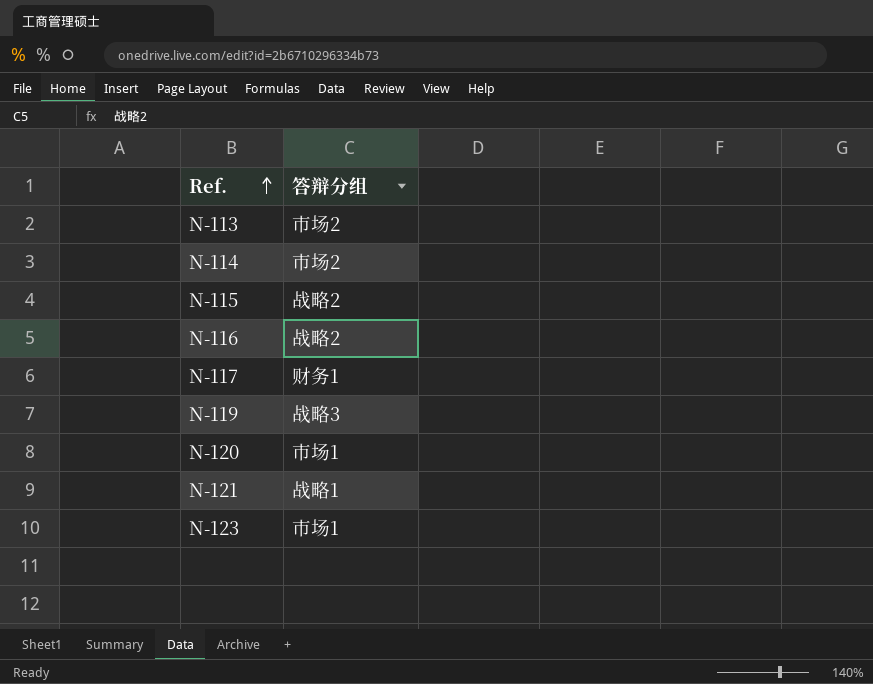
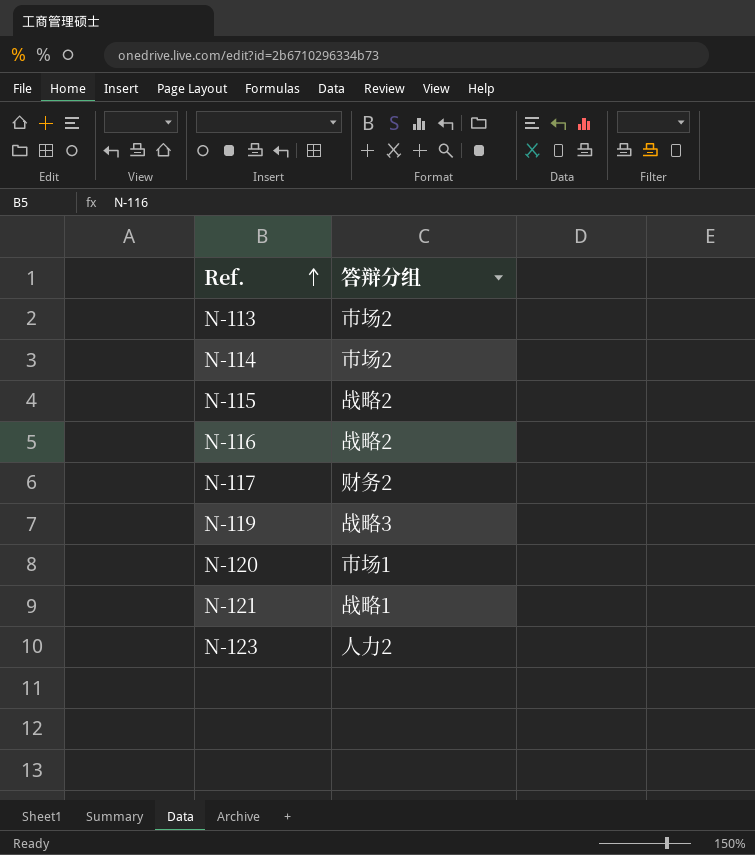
N-117 | 答辩分组: 财务1 -> 财务2
N-123 | 答辩分组: 市场1 -> 人力2

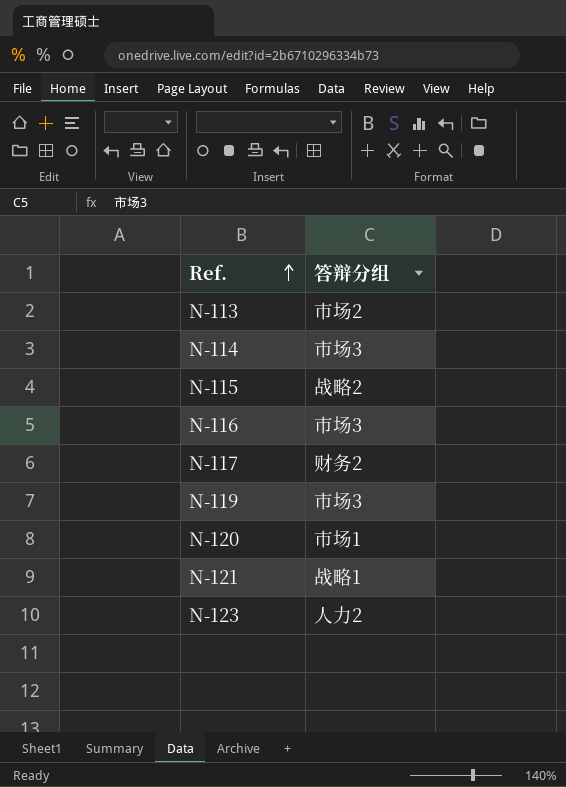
N-114 | 答辩分组: 市场2 -> 市场3
N-116 | 答辩分组: 战略2 -> 市场3
N-119 | 答辩分组: 战略3 -> 市场3

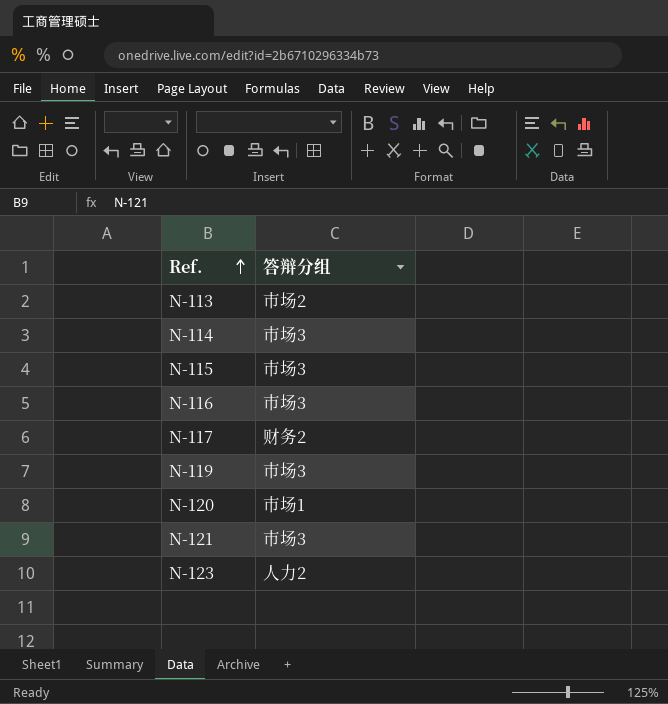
N-115 | 答辩分组: 战略2 -> 市场3
N-121 | 答辩分组: 战略1 -> 市场3

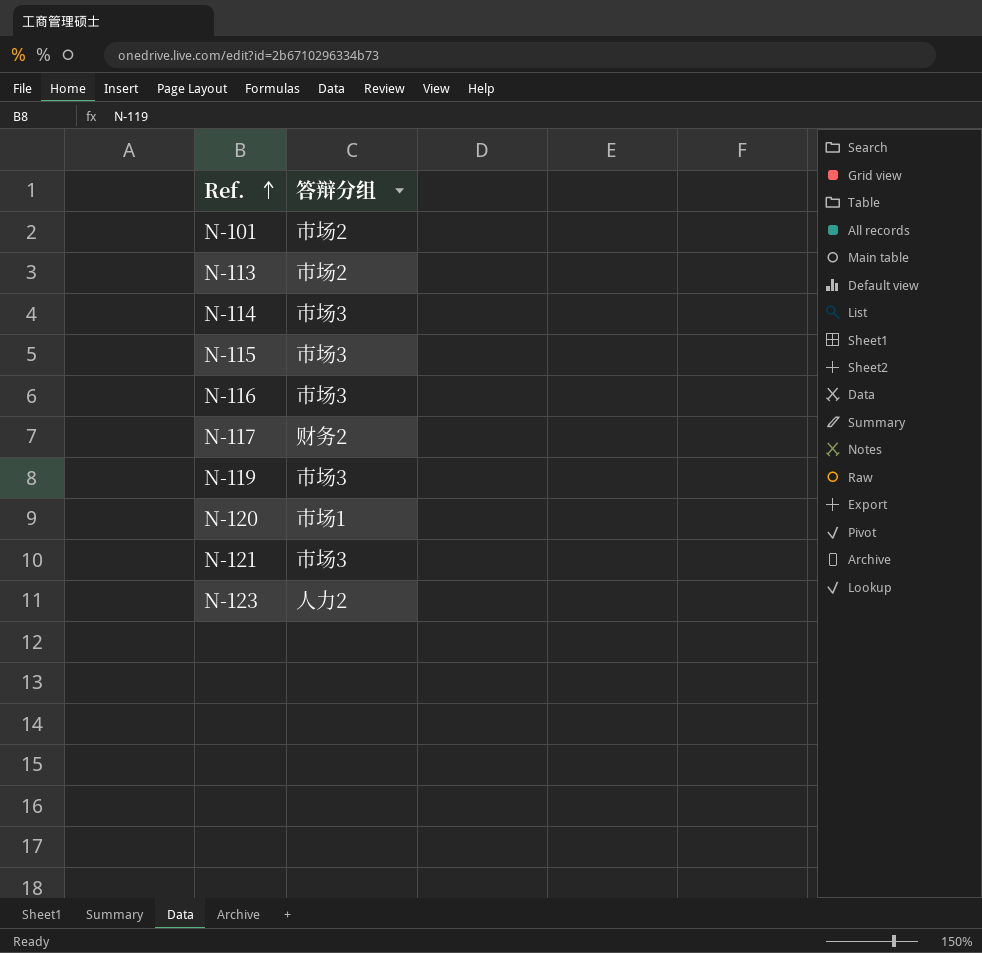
row N-101: none -> 市场2

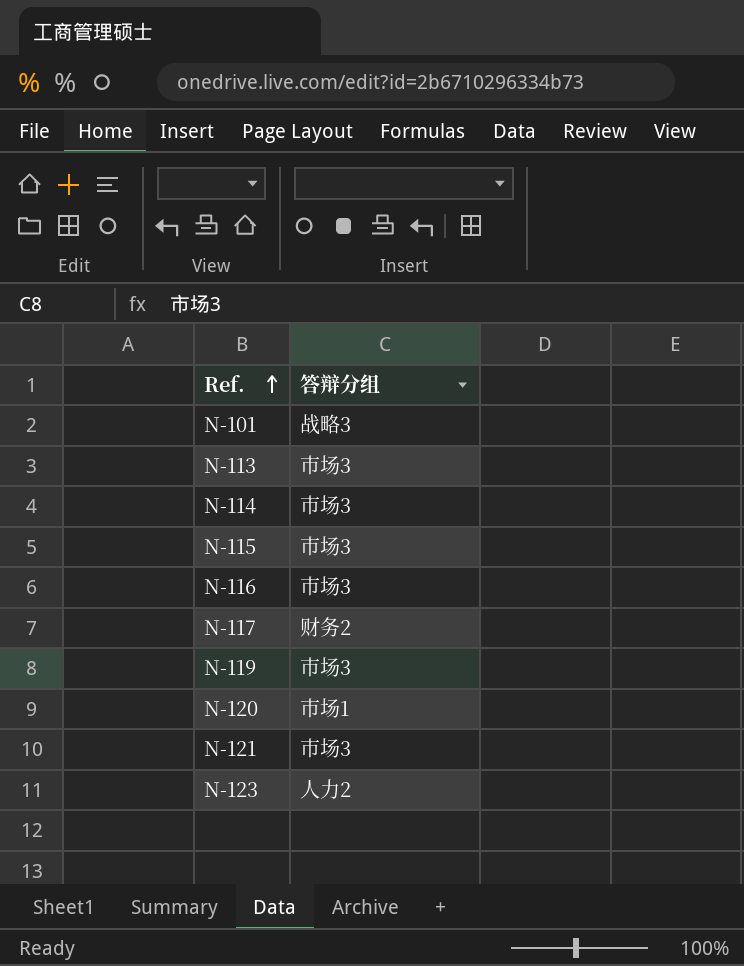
N-101 | 答辩分组: 市场2 -> 战略3
N-113 | 答辩分组: 市场2 -> 市场3

